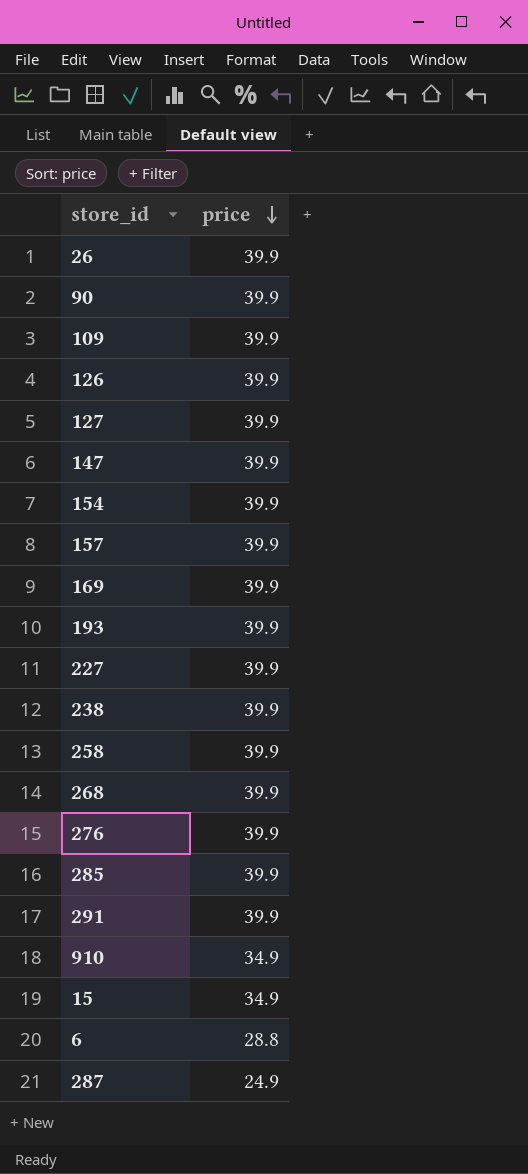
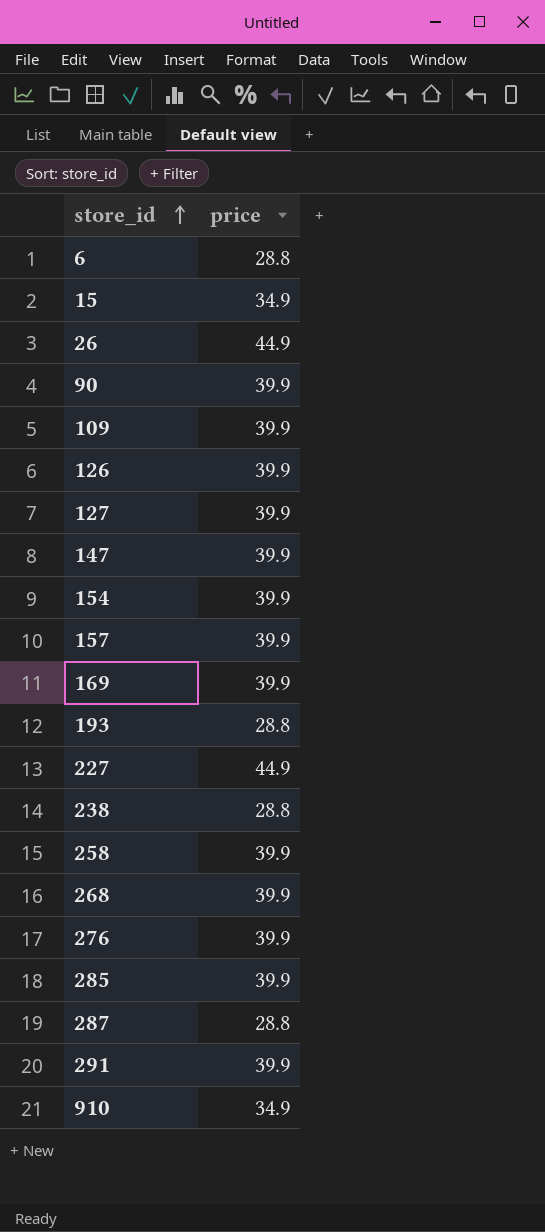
row order: price descending -> store_id ascending
26 | price: 39.9 -> 44.9
193 | price: 39.9 -> 28.8
227 | price: 39.9 -> 44.9
238 | price: 39.9 -> 28.8
287 | price: 24.9 -> 28.8

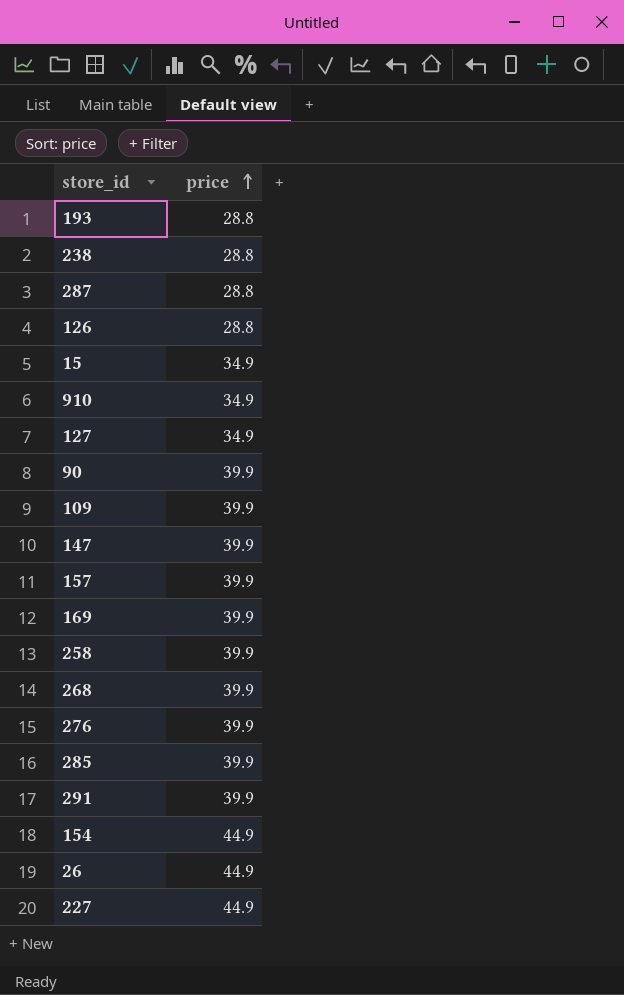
row order: store_id ascending -> price ascending
row 6: 28.8 -> none
126 | price: 39.9 -> 28.8
127 | price: 39.9 -> 34.9
154 | price: 39.9 -> 44.9

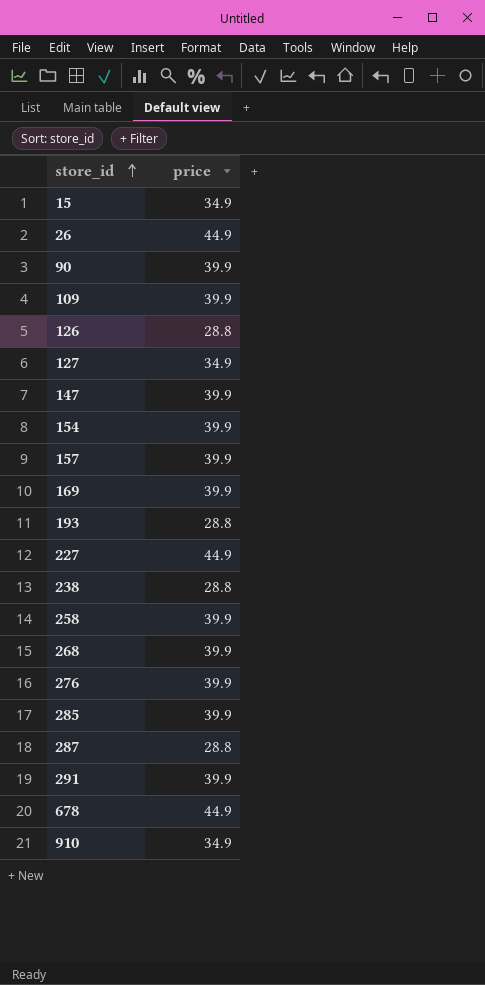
row order: price ascending -> store_id ascending
154 | price: 44.9 -> 39.9
row 678: none -> 44.9

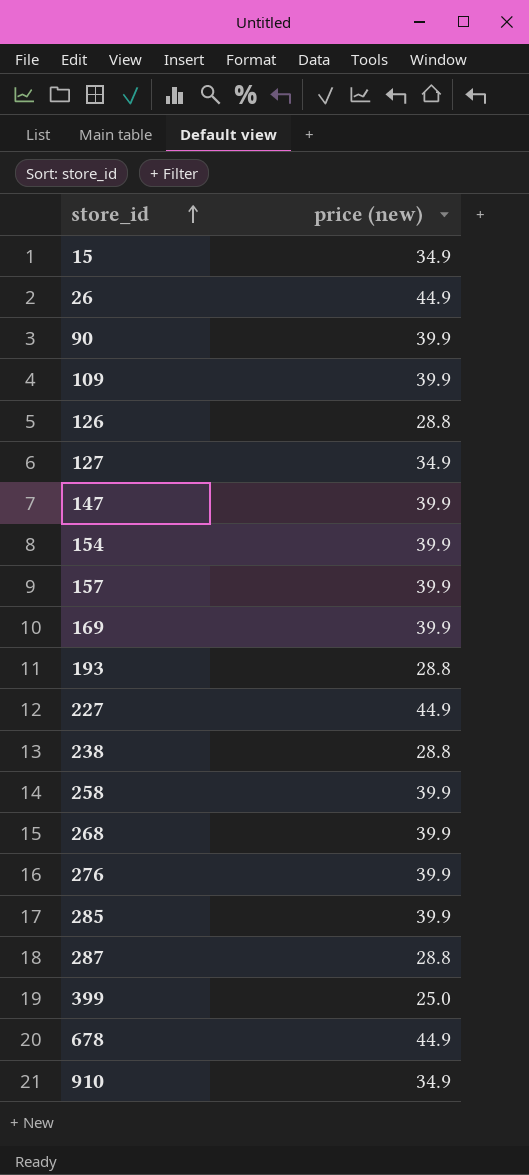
column name: price -> price (new)
row 291: 39.9 -> none
row 399: none -> 25.0

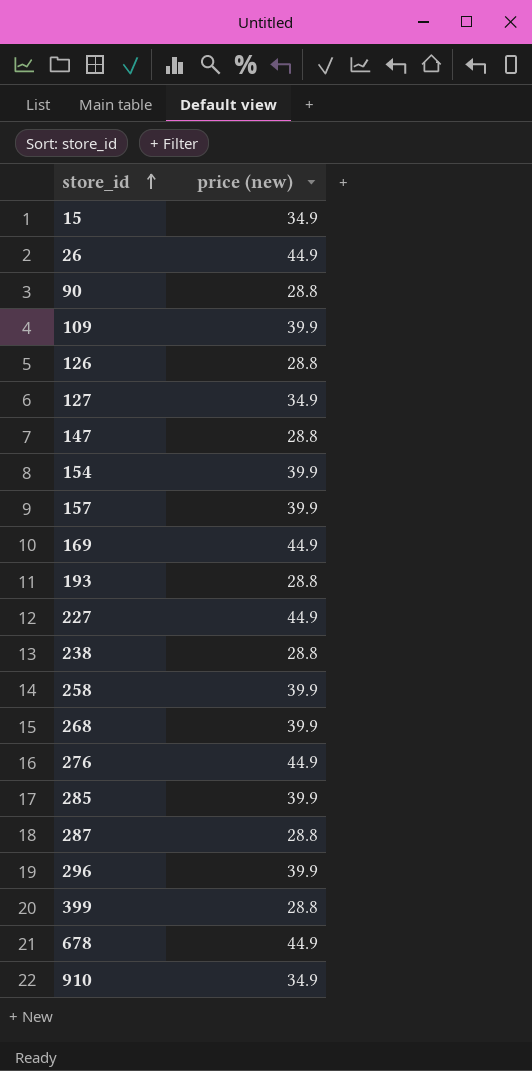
90 | price (new): 39.9 -> 28.8
147 | price (new): 39.9 -> 28.8
169 | price (new): 39.9 -> 44.9
276 | price (new): 39.9 -> 44.9
row 296: none -> 39.9
399 | price (new): 25.0 -> 28.8

